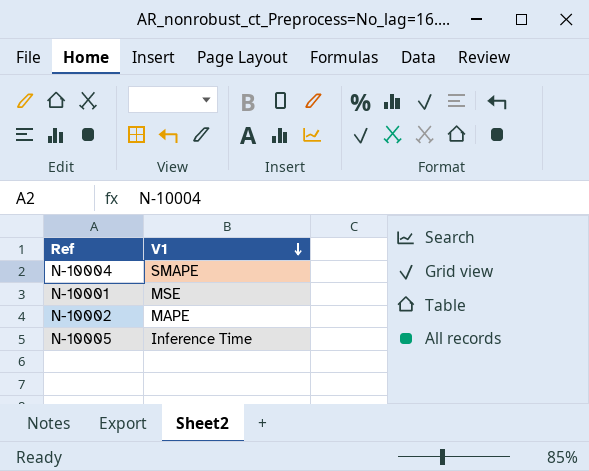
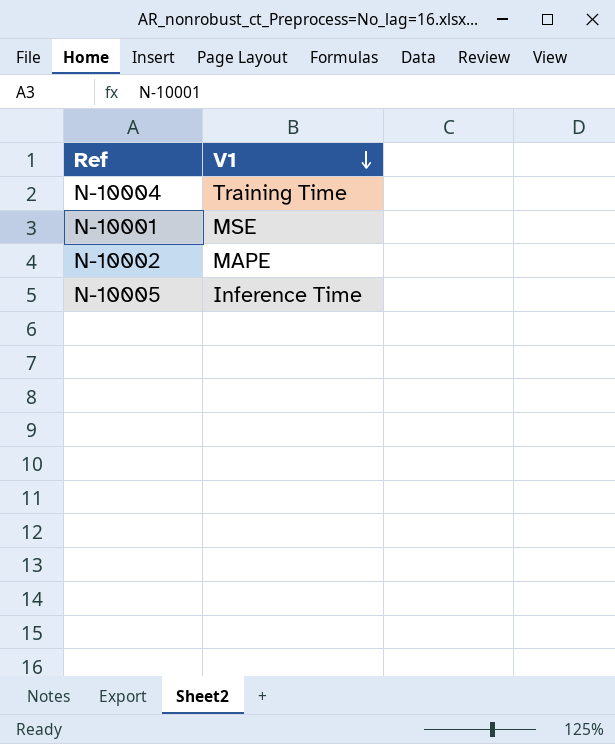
N-10004 | V1: SMAPE -> Training Time

